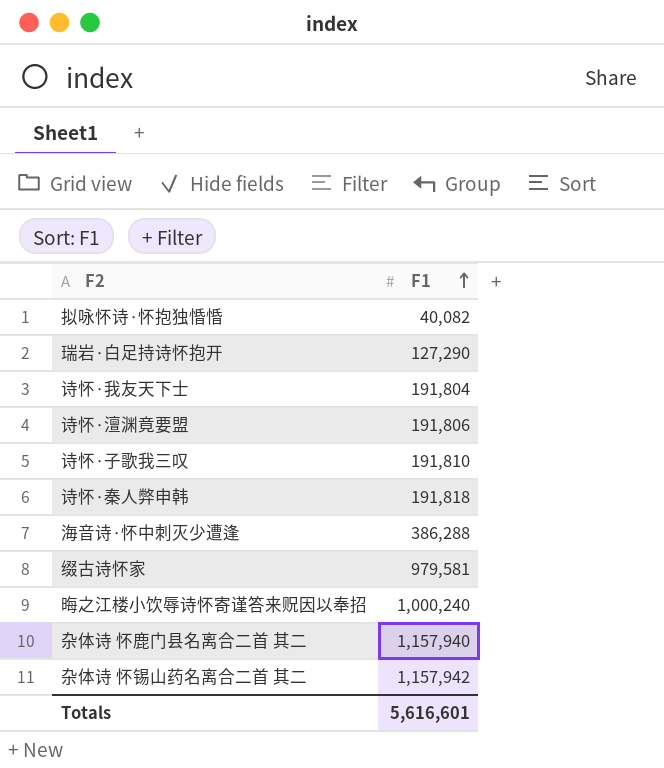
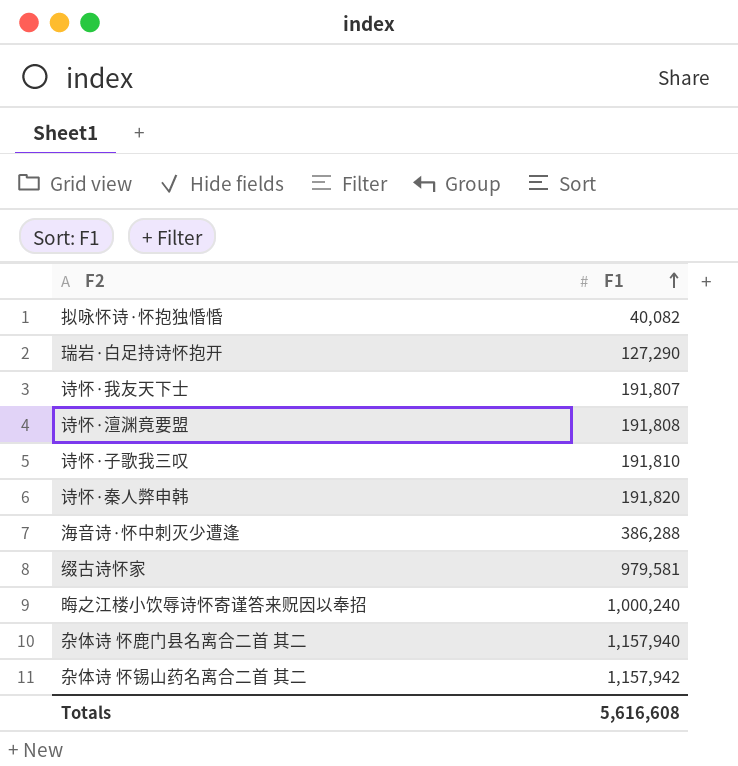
诗怀·我友天下士 | F1: 191,804 -> 191,807
诗怀·澶渊竟要盟 | F1: 191,806 -> 191,808
诗怀·秦人弊申韩 | F1: 191,818 -> 191,820
Totals | F1: 5,616,601 -> 5,616,608

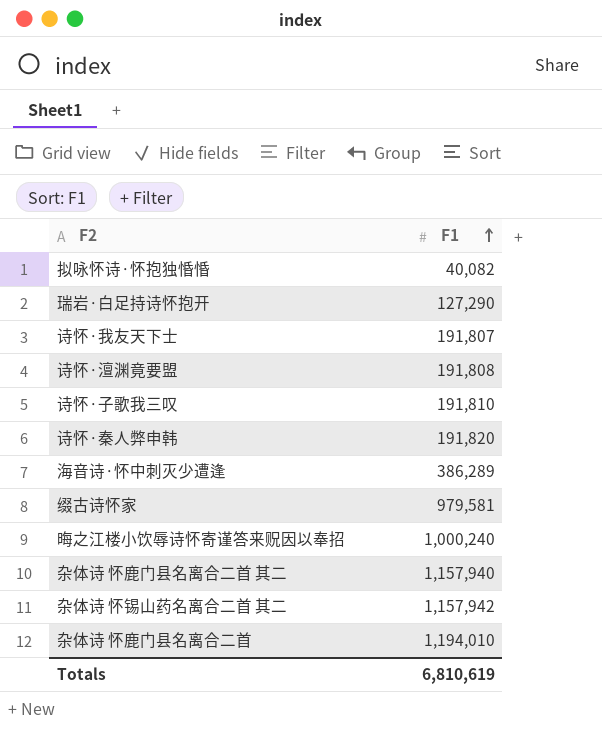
海音诗·怀中刺灭少遭逢 | F1: 386,288 -> 386,289
row 杂体诗 怀鹿门县名离合二首: none -> 1,194,010
Totals | F1: 5,616,608 -> 6,810,619

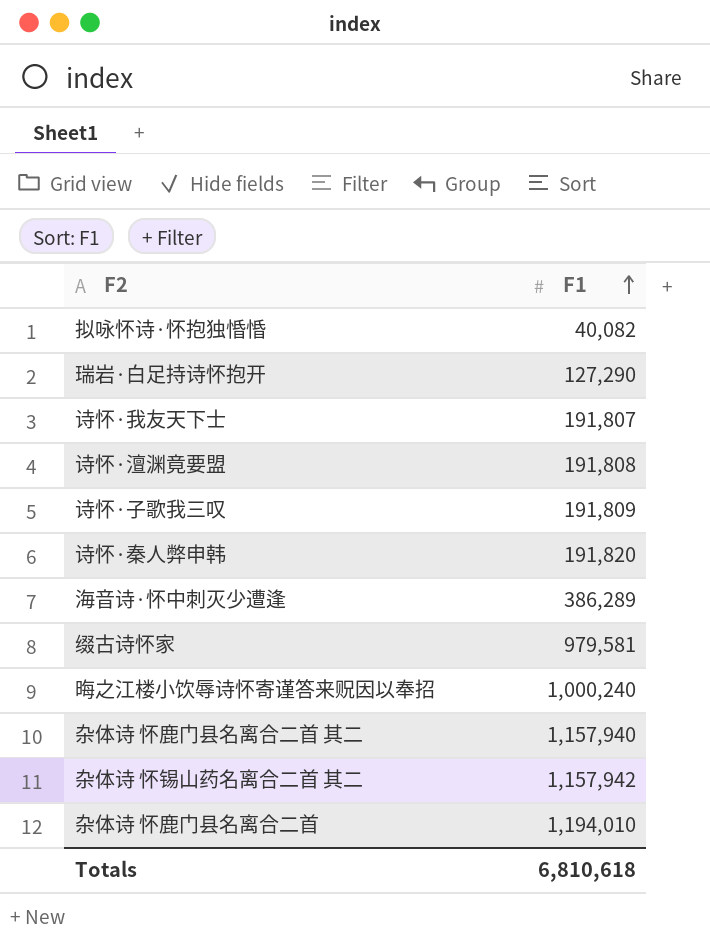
诗怀·子歌我三叹 | F1: 191,810 -> 191,809
Totals | F1: 6,810,619 -> 6,810,618

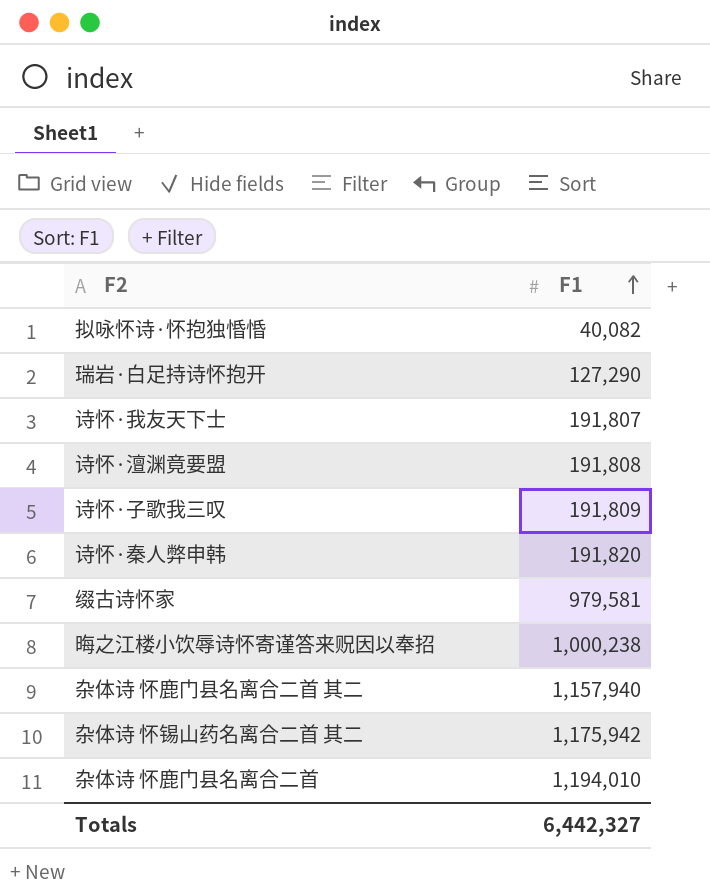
row 海音诗·怀中刺灭少遭逢: 386,289 -> none
晦之江楼小饮辱诗怀寄谨答来贶因以奉招 | F1: 1,000,240 -> 1,000,238
杂体诗 怀锡山药名离合二首 其二 | F1: 1,157,942 -> 1,175,942
Totals | F1: 6,810,618 -> 6,442,327

